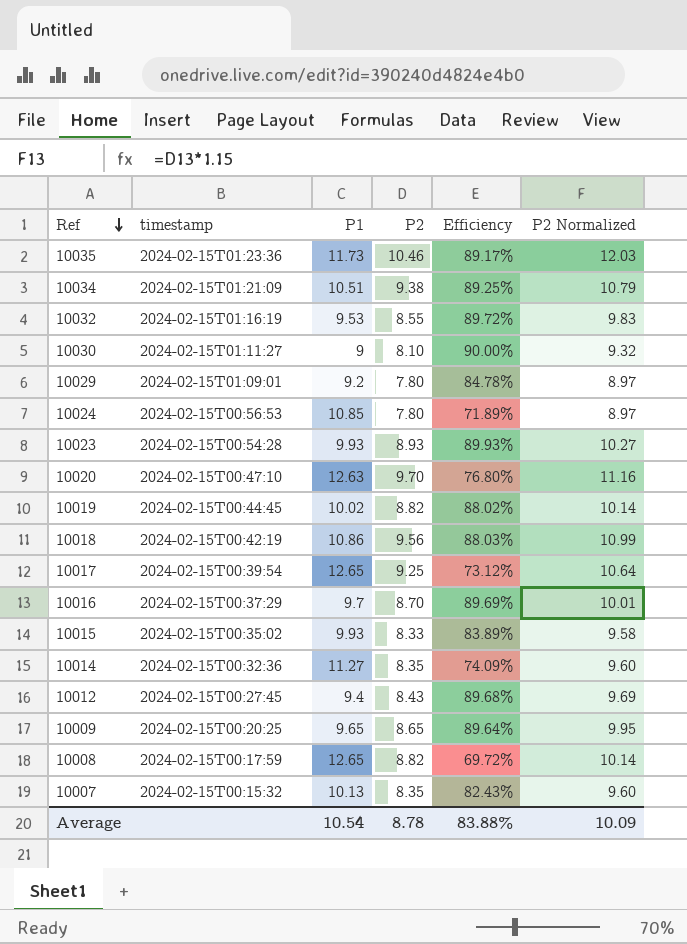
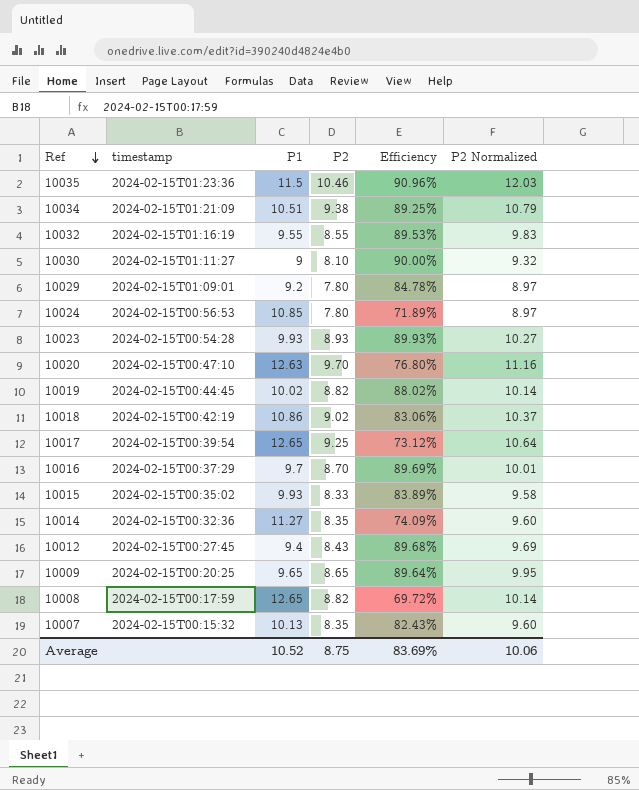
10035 | P1: 11.73 -> 11.5
10035 | Efficiency: 89.17% -> 90.96%
10032 | P1: 9.53 -> 9.55
10032 | Efficiency: 89.72% -> 89.53%
10018 | P2: 9.56 -> 9.02
10018 | Efficiency: 88.03% -> 83.06%
10018 | P2 Normalized: 10.99 -> 10.37
Average | P1: 10.54 -> 10.52
Average | P2: 8.78 -> 8.75
Average | Efficiency: 83.88% -> 83.69%
Average | P2 Normalized: 10.09 -> 10.06

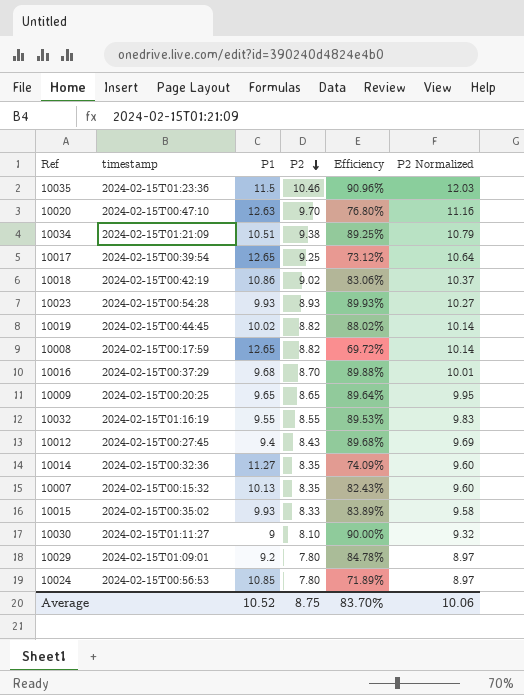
row order: Ref descending -> P2 descending
10016 | P1: 9.7 -> 9.68
10016 | Efficiency: 89.69% -> 89.88%
Average | Efficiency: 83.69% -> 83.70%

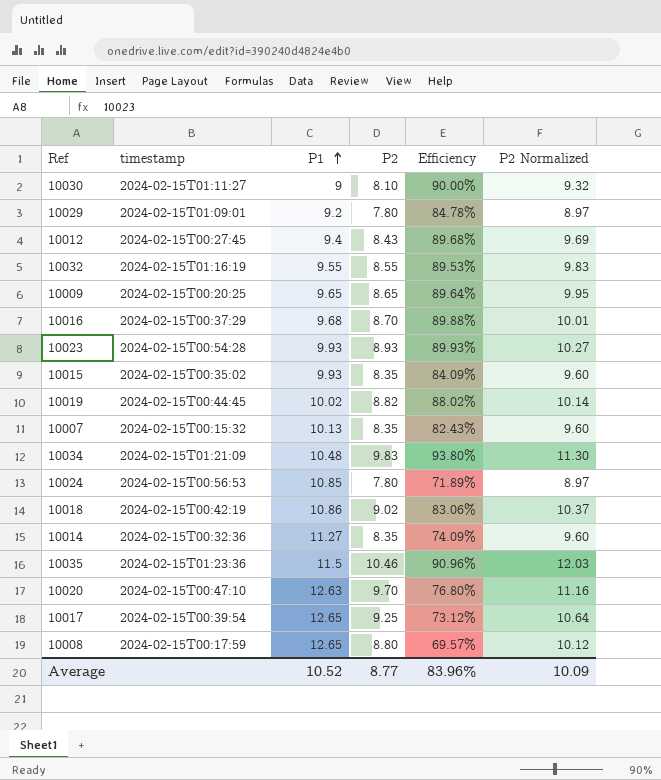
row order: P2 descending -> P1 ascending
10015 | P2: 8.33 -> 8.35
10015 | Efficiency: 83.89% -> 84.09%
10015 | P2 Normalized: 9.58 -> 9.60
10034 | P1: 10.51 -> 10.48
10034 | P2: 9.38 -> 9.83
10034 | Efficiency: 89.25% -> 93.80%
10034 | P2 Normalized: 10.79 -> 11.30
10008 | P2: 8.82 -> 8.80
10008 | Efficiency: 69.72% -> 69.57%
10008 | P2 Normalized: 10.14 -> 10.12
Average | P2: 8.75 -> 8.77
Average | Efficiency: 83.70% -> 83.96%
Average | P2 Normalized: 10.06 -> 10.09

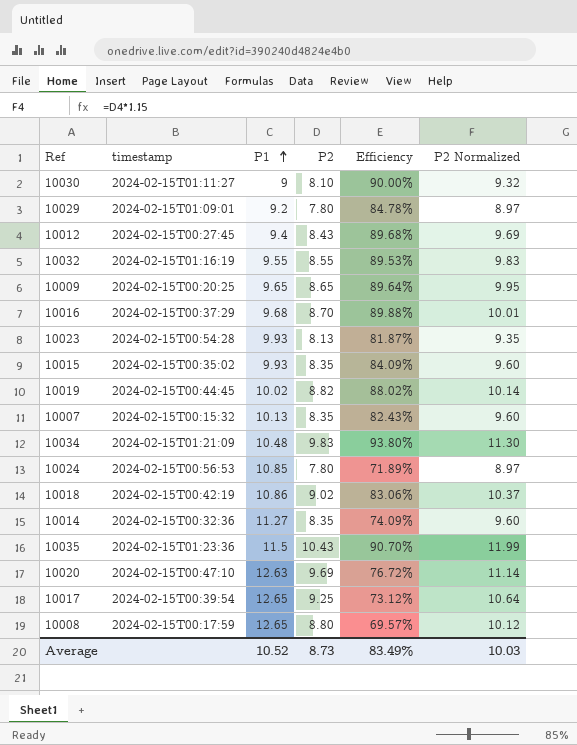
10023 | P2: 8.93 -> 8.13
10023 | Efficiency: 89.93% -> 81.87%
10023 | P2 Normalized: 10.27 -> 9.35
10035 | P2: 10.46 -> 10.43
10035 | Efficiency: 90.96% -> 90.70%
10035 | P2 Normalized: 12.03 -> 11.99
10020 | P2: 9.70 -> 9.69
10020 | Efficiency: 76.80% -> 76.72%
10020 | P2 Normalized: 11.16 -> 11.14
Average | P2: 8.77 -> 8.73
Average | Efficiency: 83.96% -> 83.49%
Average | P2 Normalized: 10.09 -> 10.03

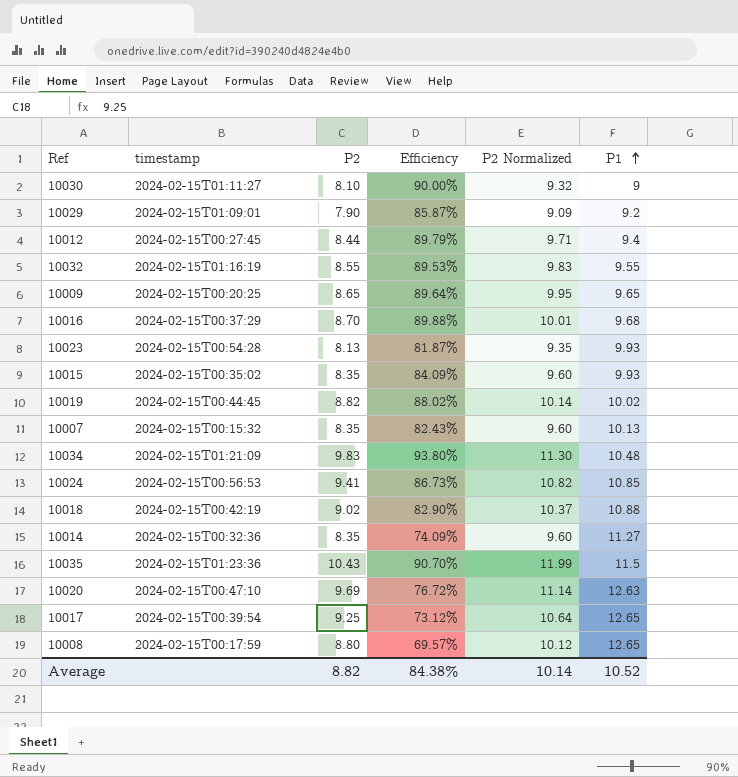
column P1 | position: 3 -> 6
10029 | P2: 7.80 -> 7.90
10029 | Efficiency: 84.78% -> 85.87%
10029 | P2 Normalized: 8.97 -> 9.09
10012 | P2: 8.43 -> 8.44
10012 | Efficiency: 89.68% -> 89.79%
10012 | P2 Normalized: 9.69 -> 9.71
10024 | P2: 7.80 -> 9.41
10024 | Efficiency: 71.89% -> 86.73%
10024 | P2 Normalized: 8.97 -> 10.82
10018 | Efficiency: 83.06% -> 82.90%
10018 | P1: 10.86 -> 10.88
Average | P2: 8.73 -> 8.82
Average | Efficiency: 83.49% -> 84.38%
Average | P2 Normalized: 10.03 -> 10.14

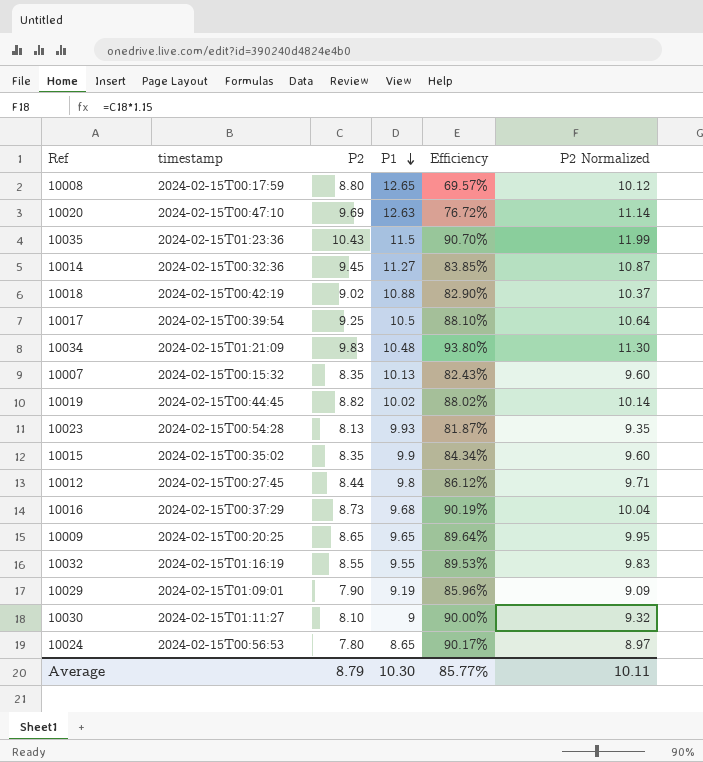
row order: P1 ascending -> P1 descending
column P1 | position: 6 -> 4
10014 | P2: 8.35 -> 9.45
10014 | Efficiency: 74.09% -> 83.85%
10014 | P2 Normalized: 9.60 -> 10.87
10017 | P1: 12.65 -> 10.5
10017 | Efficiency: 73.12% -> 88.10%
10015 | P1: 9.93 -> 9.9
10015 | Efficiency: 84.09% -> 84.34%
10012 | P1: 9.4 -> 9.8
10012 | Efficiency: 89.79% -> 86.12%
10016 | P2: 8.70 -> 8.73
10016 | Efficiency: 89.88% -> 90.19%
10016 | P2 Normalized: 10.01 -> 10.04
10029 | P1: 9.2 -> 9.19
10029 | Efficiency: 85.87% -> 85.96%
10024 | P2: 9.41 -> 7.80
10024 | P1: 10.85 -> 8.65
10024 | Efficiency: 86.73% -> 90.17%
10024 | P2 Normalized: 10.82 -> 8.97
Average | P2: 8.82 -> 8.79
Average | P1: 10.52 -> 10.30
Average | Efficiency: 84.38% -> 85.77%
Average | P2 Normalized: 10.14 -> 10.11

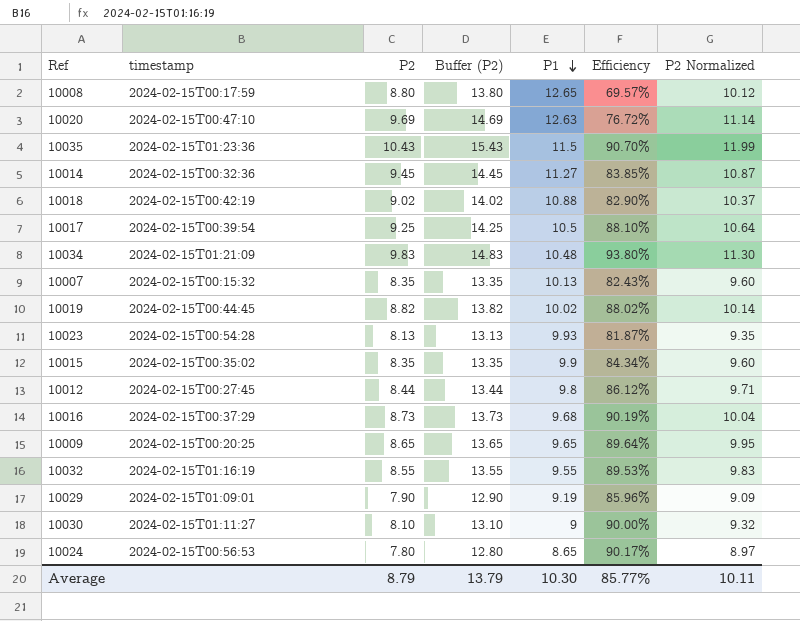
column Buffer (P2) | formula: none -> [P2] + 5

